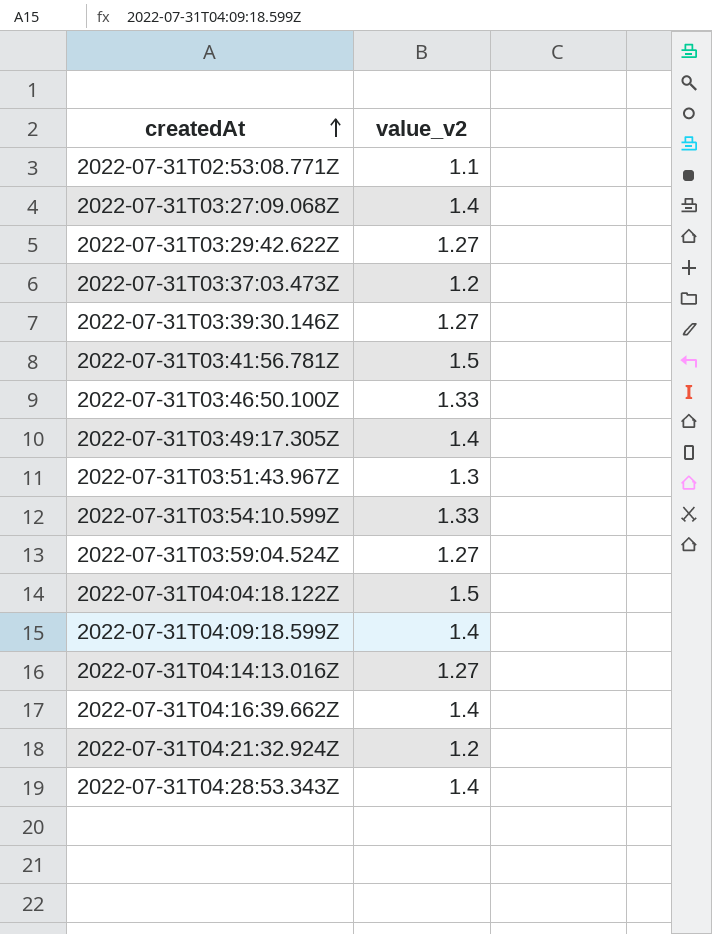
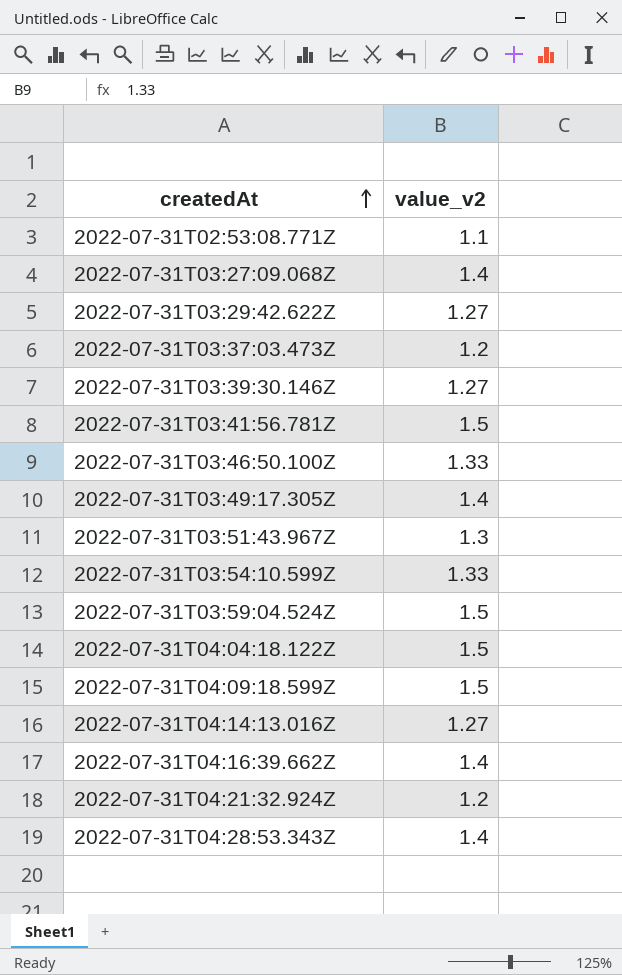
2022-07-31T03:59:04.524Z | value_v2: 1.27 -> 1.5
2022-07-31T04:09:18.599Z | value_v2: 1.4 -> 1.5

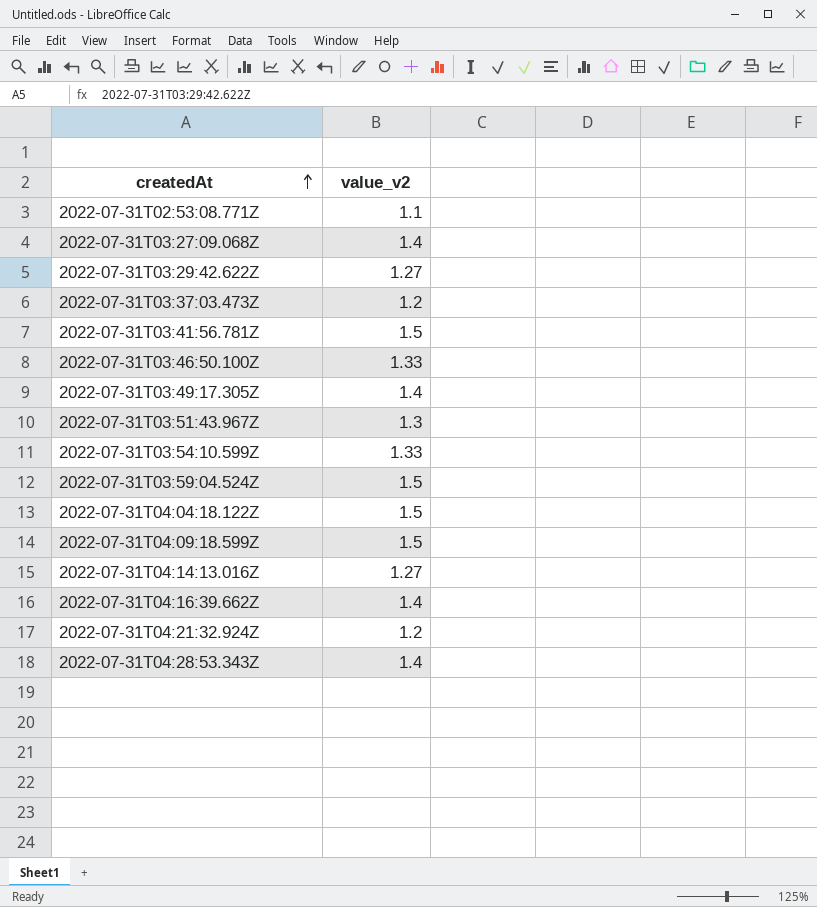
row 2022-07-31T03:39:30.146Z: 1.27 -> none

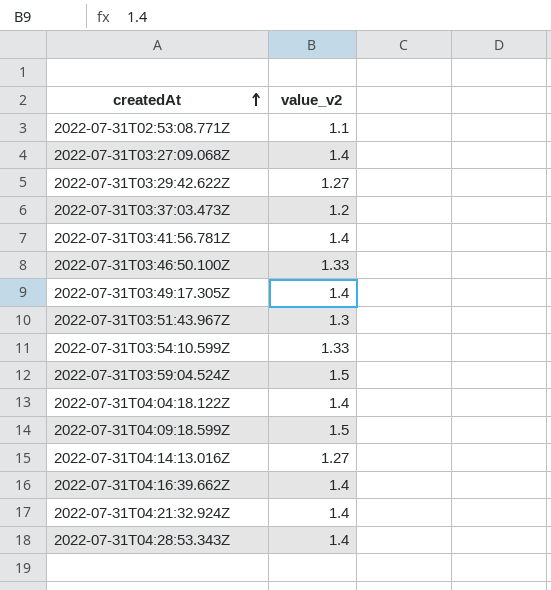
2022-07-31T03:41:56.781Z | value_v2: 1.5 -> 1.4
2022-07-31T04:04:18.122Z | value_v2: 1.5 -> 1.4
2022-07-31T04:21:32.924Z | value_v2: 1.2 -> 1.4

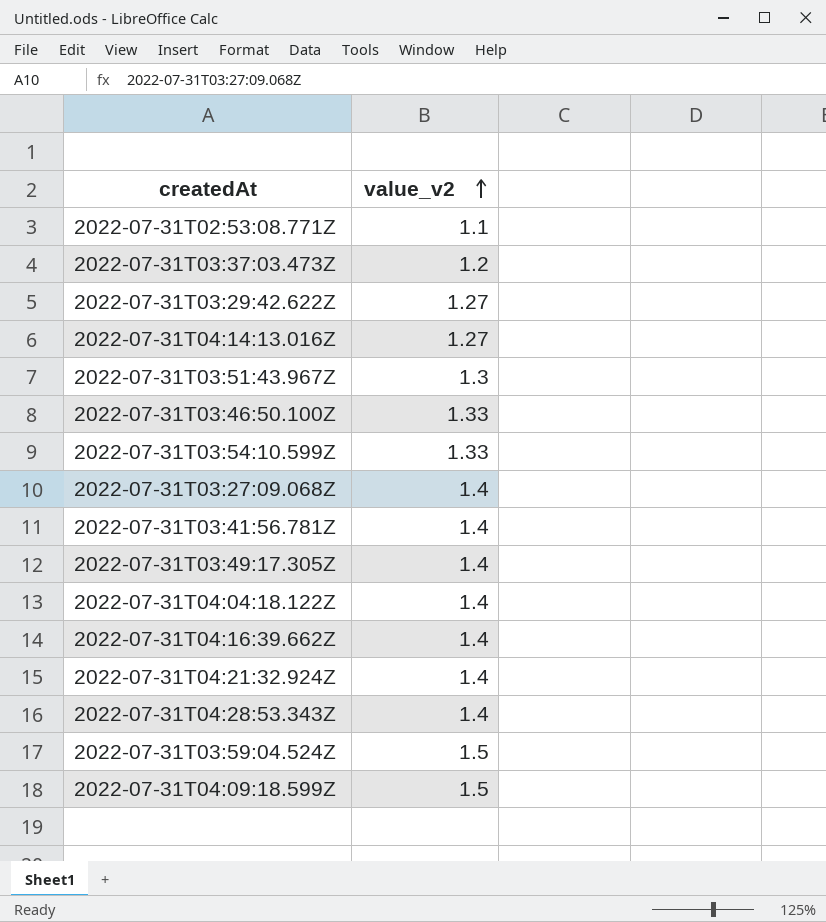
row order: createdAt ascending -> value_v2 ascending

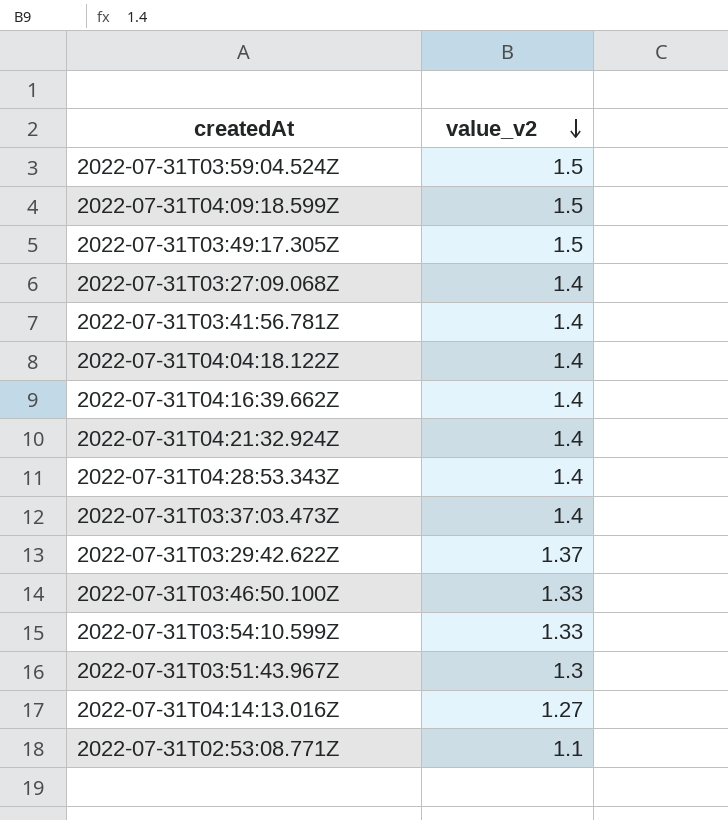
row order: value_v2 ascending -> value_v2 descending
2022-07-31T03:49:17.305Z | value_v2: 1.4 -> 1.5
2022-07-31T03:37:03.473Z | value_v2: 1.2 -> 1.4
2022-07-31T03:29:42.622Z | value_v2: 1.27 -> 1.37

